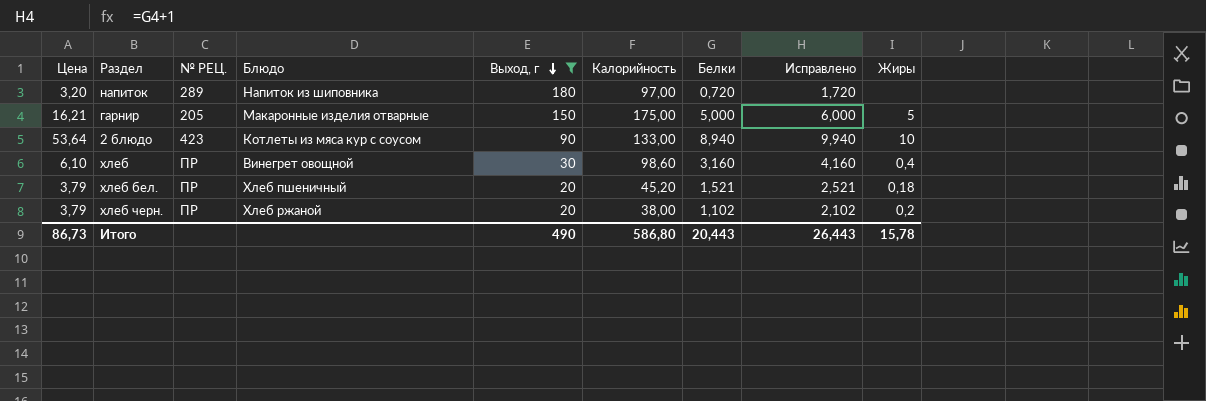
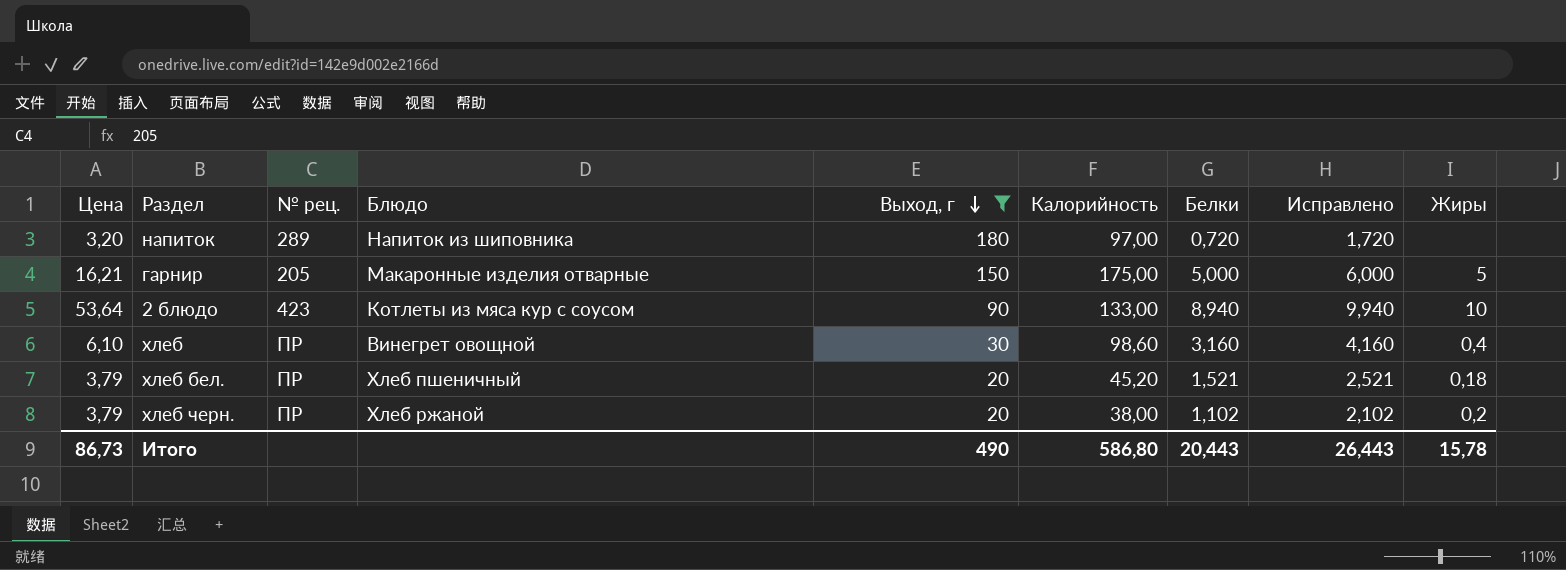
column name: № РЕЦ. -> № рец.

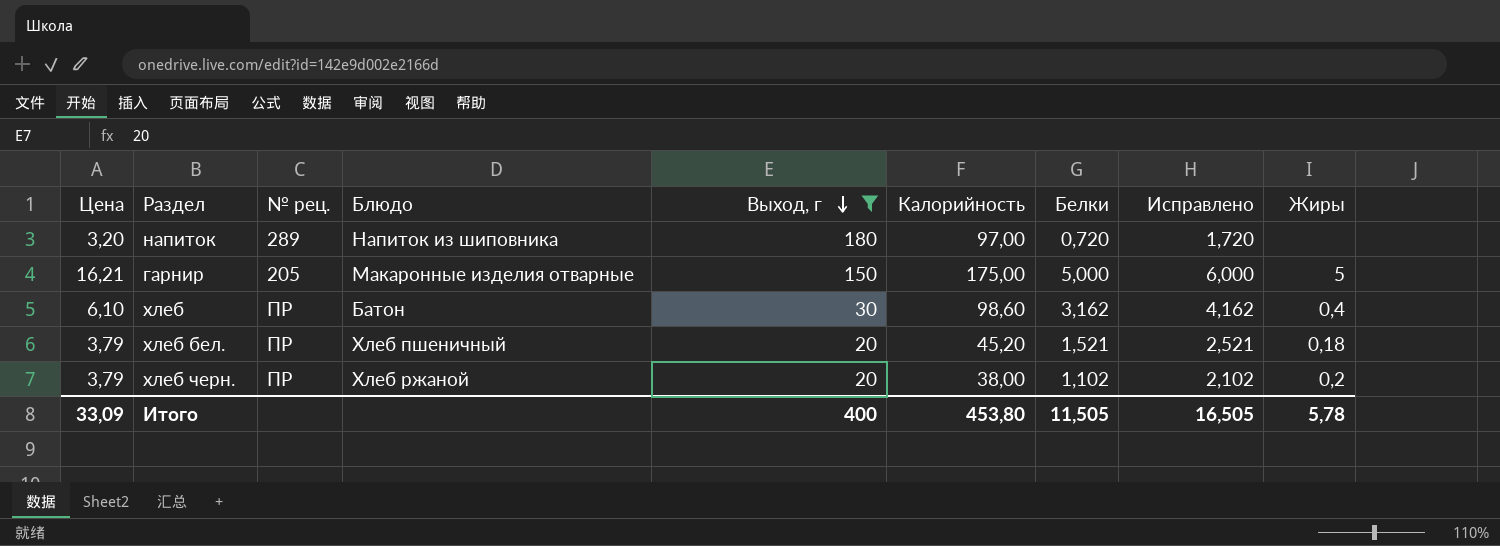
row 2 блюдо: 53,64 | 423 | Котлеты из мяса кур с соусом | 90 | 133,00 | 8,940 | 9,940 | 10 -> none
хлеб | Блюдо: Винегрет овощной -> Батон
хлеб | Белки: 3,160 -> 3,162
хлеб | Исправлено: 4,160 -> 4,162
Итого | Цена: 86,73 -> 33,09
Итого | Выход, г: 490 -> 400
Итого | Калорийность: 586,80 -> 453,80
Итого | Белки: 20,443 -> 11,505
Итого | Исправлено: 26,443 -> 16,505
Итого | Жиры: 15,78 -> 5,78

